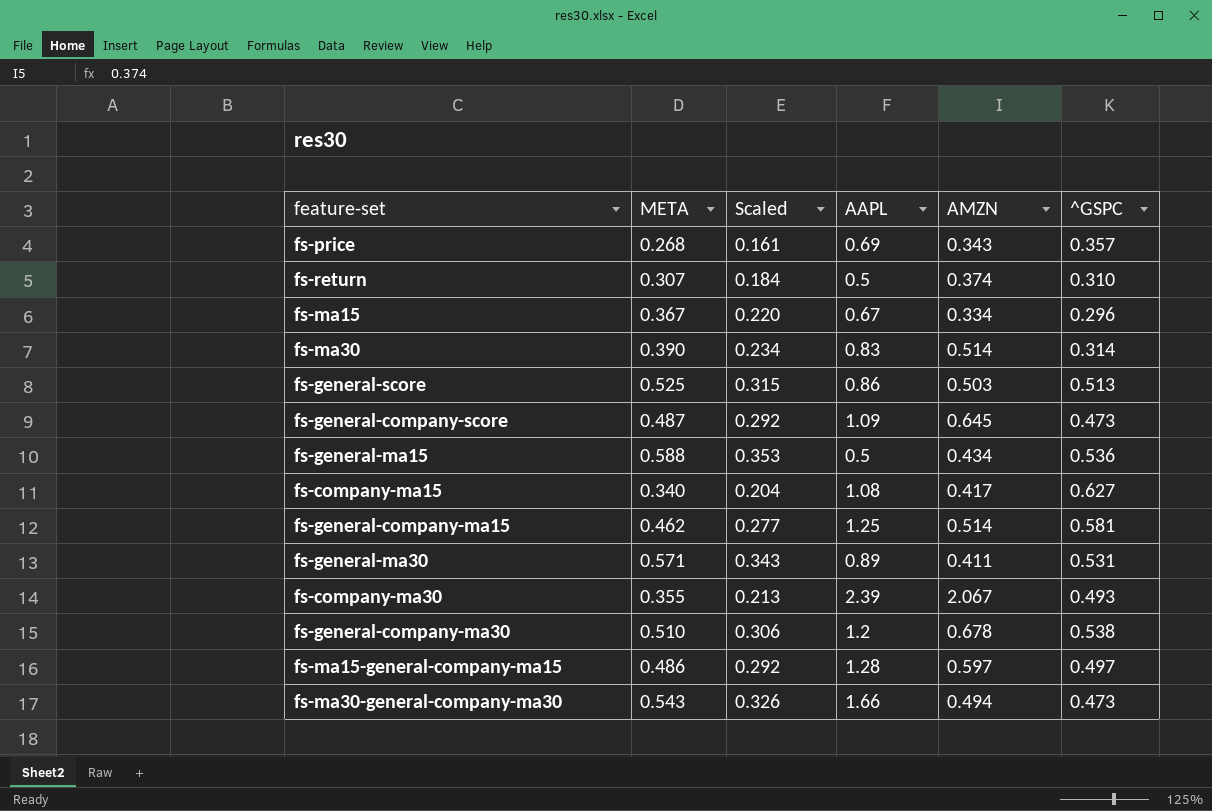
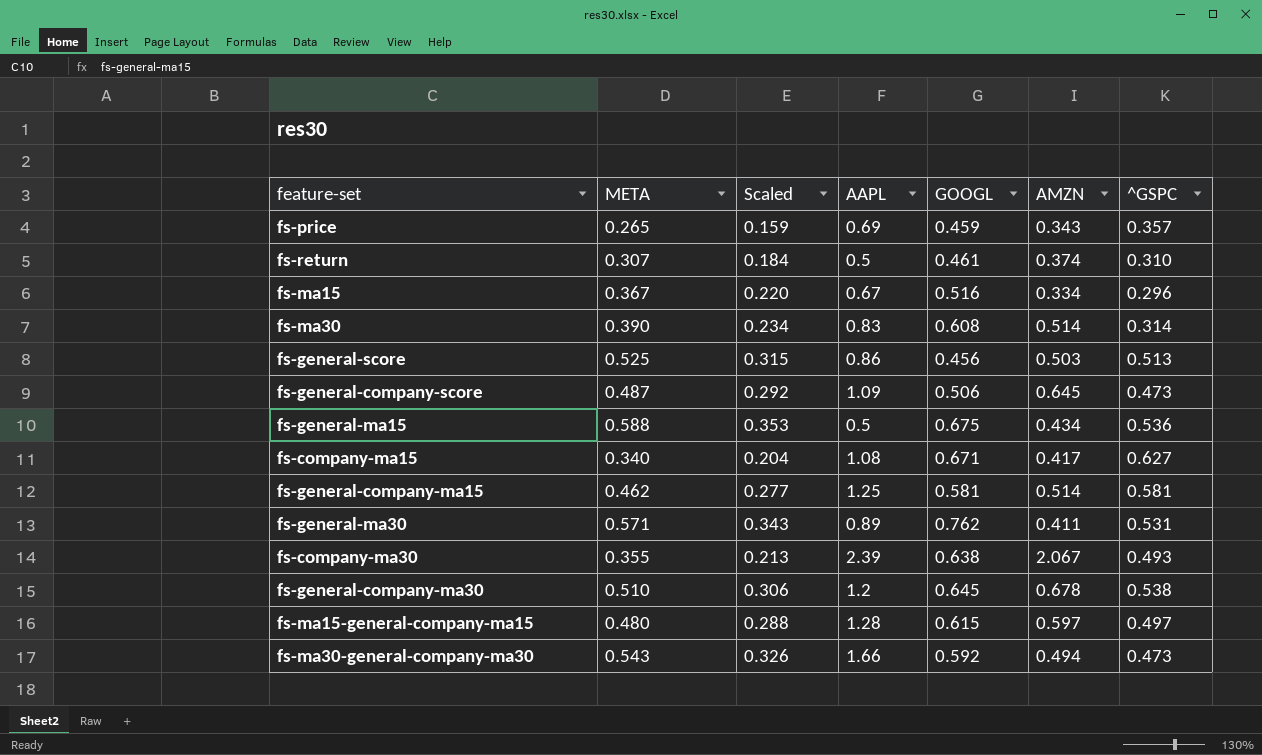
column GOOGL | position: none -> 5
fs-price | META: 0.268 -> 0.265
fs-price | Scaled: 0.161 -> 0.159
fs-ma15-general-company-ma15 | META: 0.486 -> 0.480
fs-ma15-general-company-ma15 | Scaled: 0.292 -> 0.288

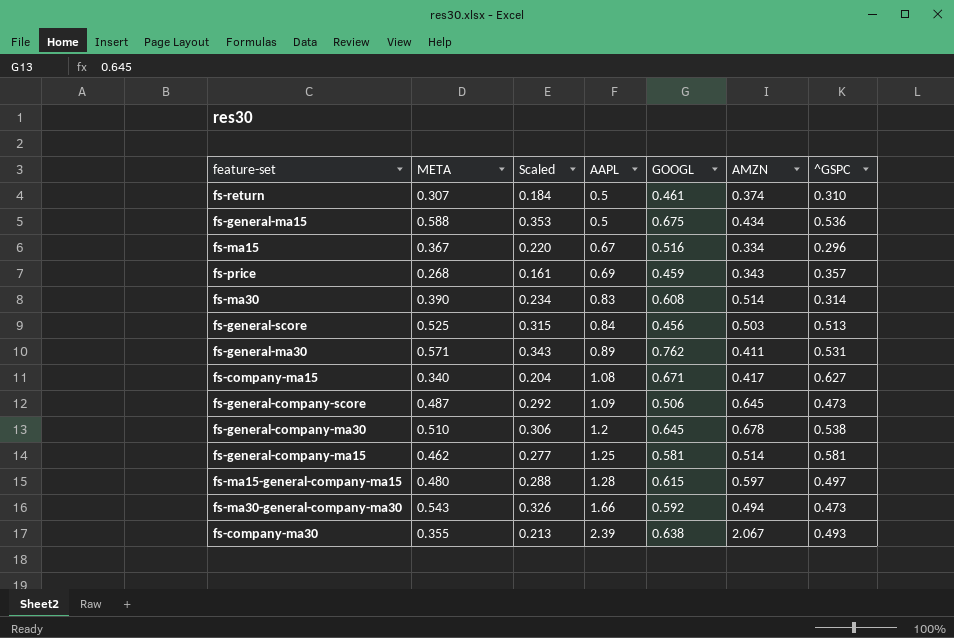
row order: none -> AAPL ascending
fs-price | META: 0.265 -> 0.268
fs-price | Scaled: 0.159 -> 0.161
fs-general-score | AAPL: 0.86 -> 0.84

